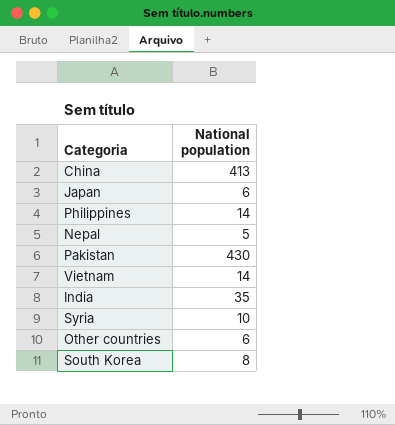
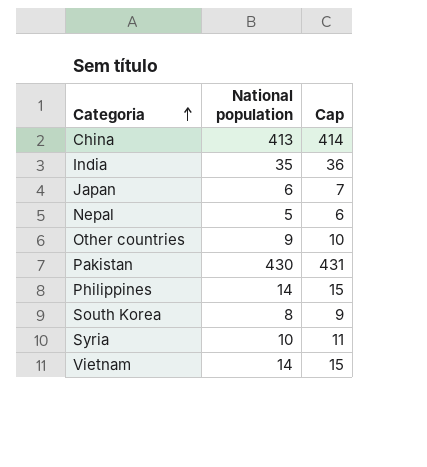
row order: none -> Categoria ascending
column Cap | formula: none -> [National population] + 1
Other countries | National population: 6 -> 9

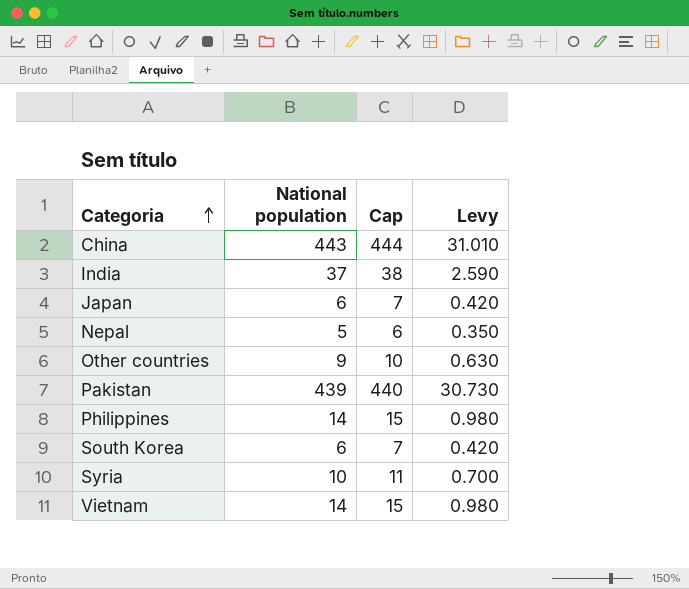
column Levy | formula: none -> [National population] * 0.07
China | National population: 413 -> 443
China | Cap: 414 -> 444
India | National population: 35 -> 37
India | Cap: 36 -> 38
Pakistan | National population: 430 -> 439
Pakistan | Cap: 431 -> 440
South Korea | National population: 8 -> 6
South Korea | Cap: 9 -> 7

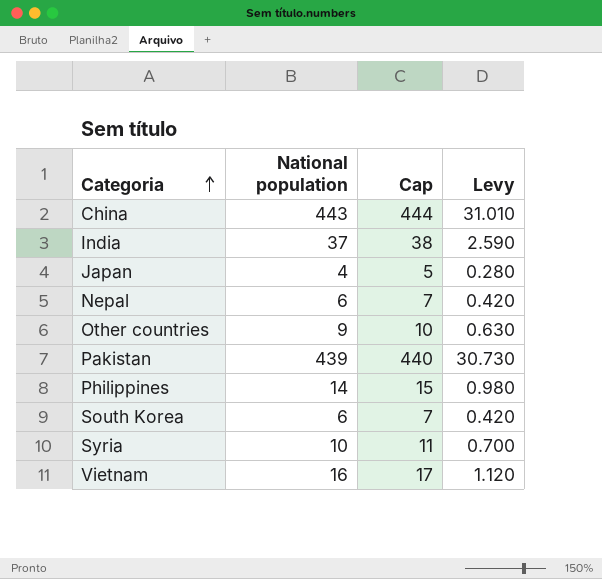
Japan | National population: 6 -> 4
Japan | Cap: 7 -> 5
Japan | Levy: 0.420 -> 0.280
Nepal | National population: 5 -> 6
Nepal | Cap: 6 -> 7
Nepal | Levy: 0.350 -> 0.420
Vietnam | National population: 14 -> 16
Vietnam | Cap: 15 -> 17
Vietnam | Levy: 0.980 -> 1.120

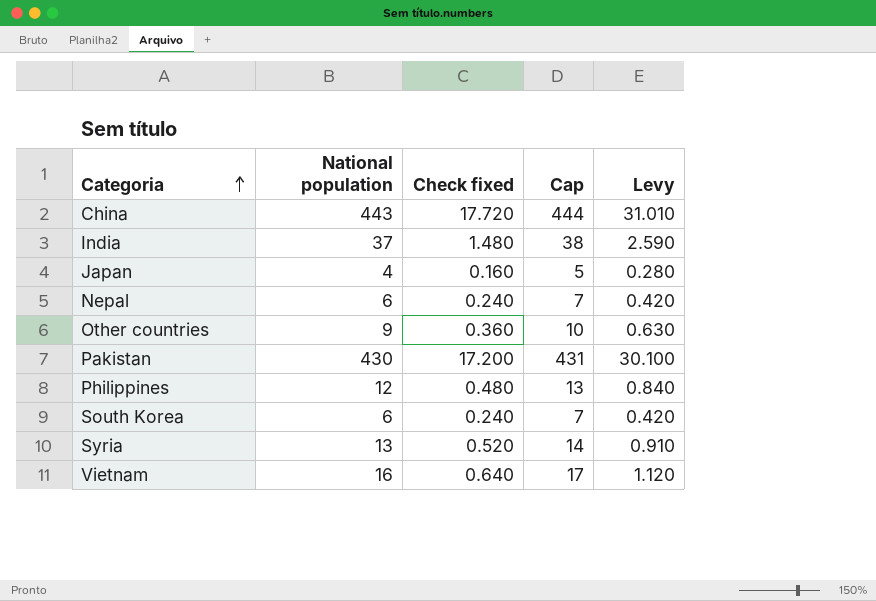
column Check fixed | formula: none -> [National population] * 0.04
Pakistan | National population: 439 -> 430
Pakistan | Cap: 440 -> 431
Pakistan | Levy: 30.730 -> 30.100
Philippines | National population: 14 -> 12
Philippines | Cap: 15 -> 13
Philippines | Levy: 0.980 -> 0.840
Syria | National population: 10 -> 13
Syria | Cap: 11 -> 14
Syria | Levy: 0.700 -> 0.910

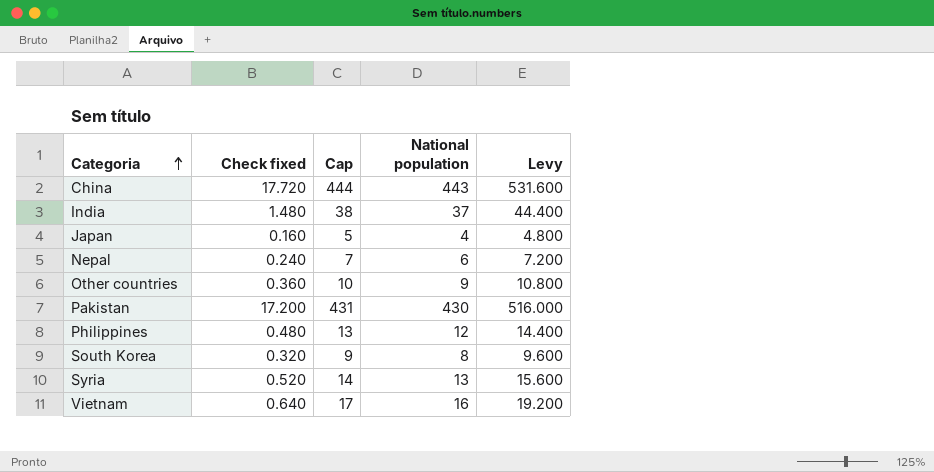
column National population | position: 2 -> 4
column Levy | formula: [National population] * 0.07 -> [National population] * 1.2
South Korea | Check fixed: 0.240 -> 0.320
South Korea | Cap: 7 -> 9
South Korea | National population: 6 -> 8

